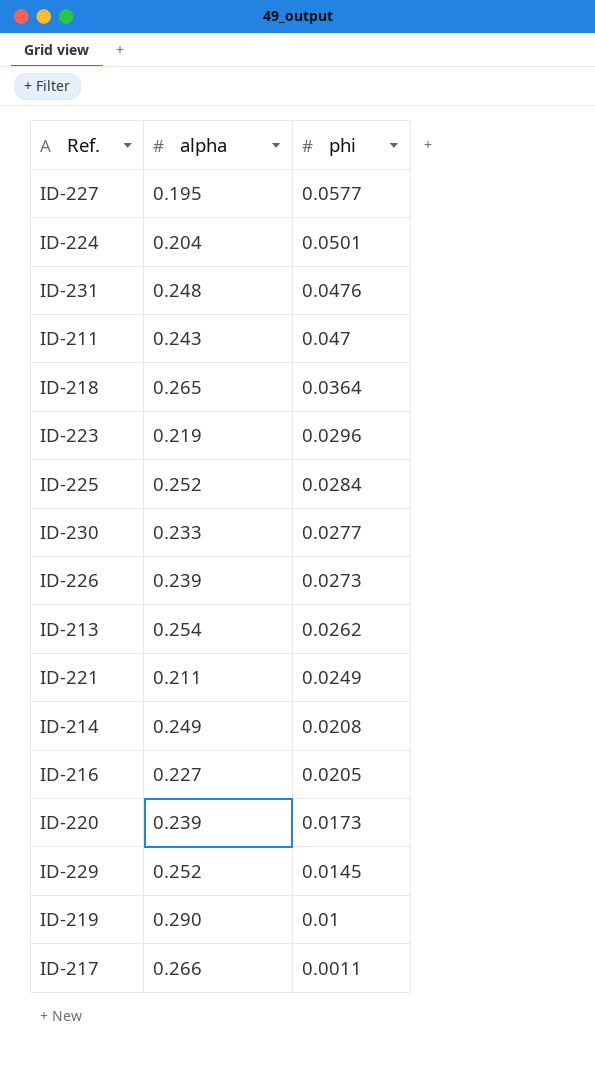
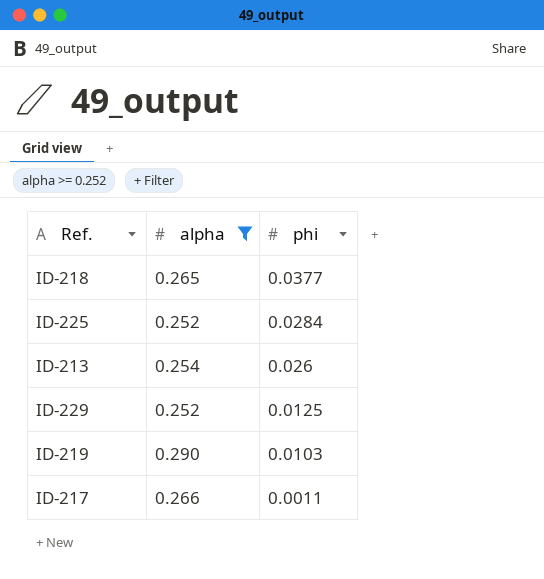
filter: none -> alpha >= 0.252
ID-218 | phi: 0.0364 -> 0.0377
ID-213 | phi: 0.0262 -> 0.026
ID-229 | phi: 0.0145 -> 0.0125
ID-219 | phi: 0.01 -> 0.0103

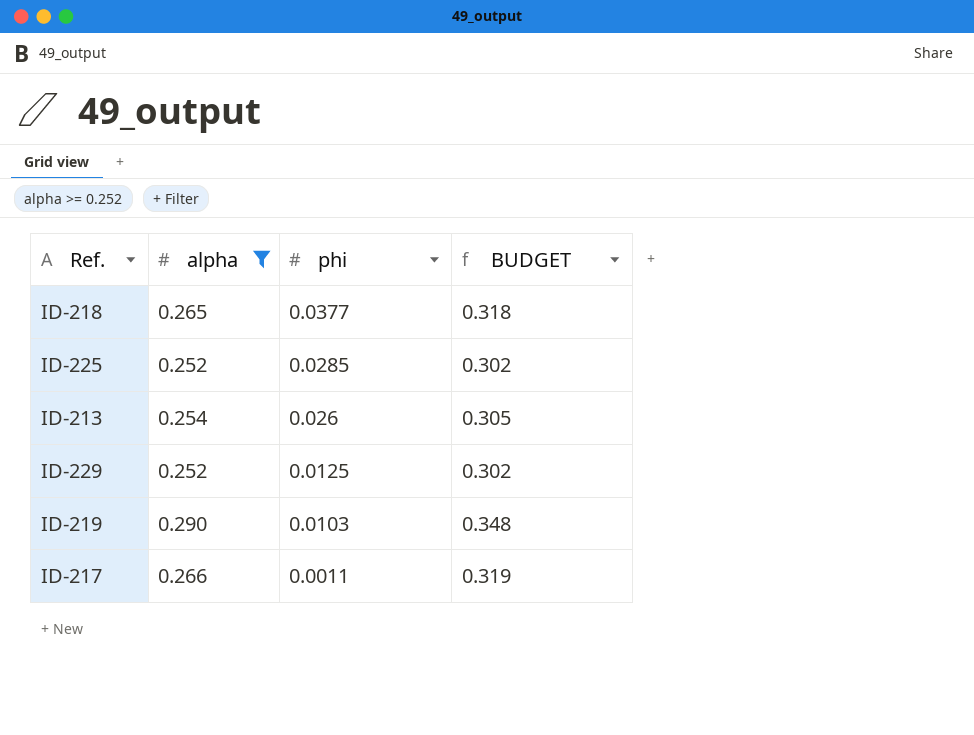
column BUDGET | formula: none -> [alpha] * 1.2
ID-225 | phi: 0.0284 -> 0.0285

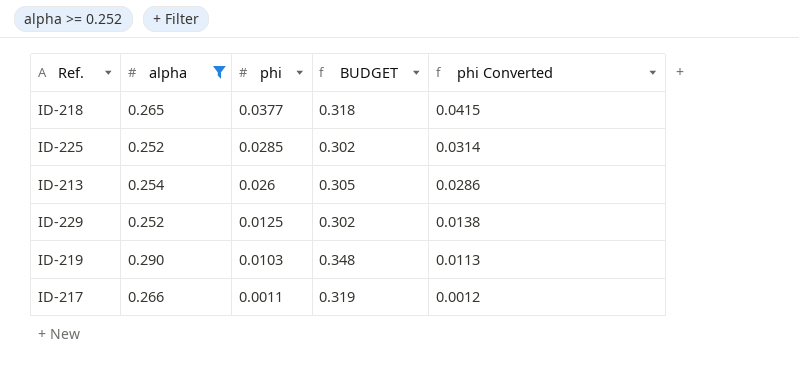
column phi Converted | formula: none -> [phi] * 1.1

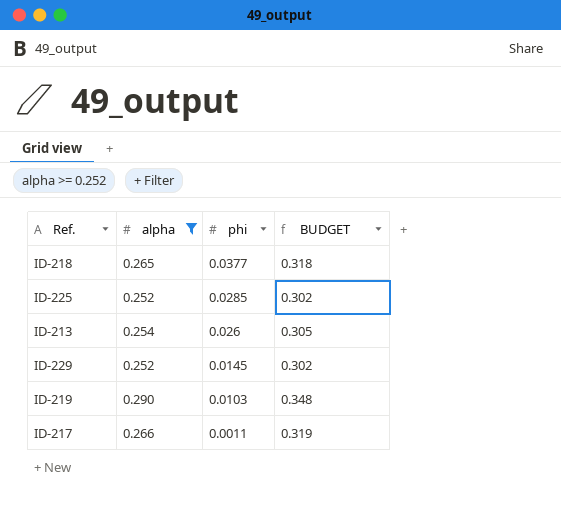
column phi Converted | formula: [phi] * 1.1 -> none
ID-229 | phi: 0.0125 -> 0.0145

